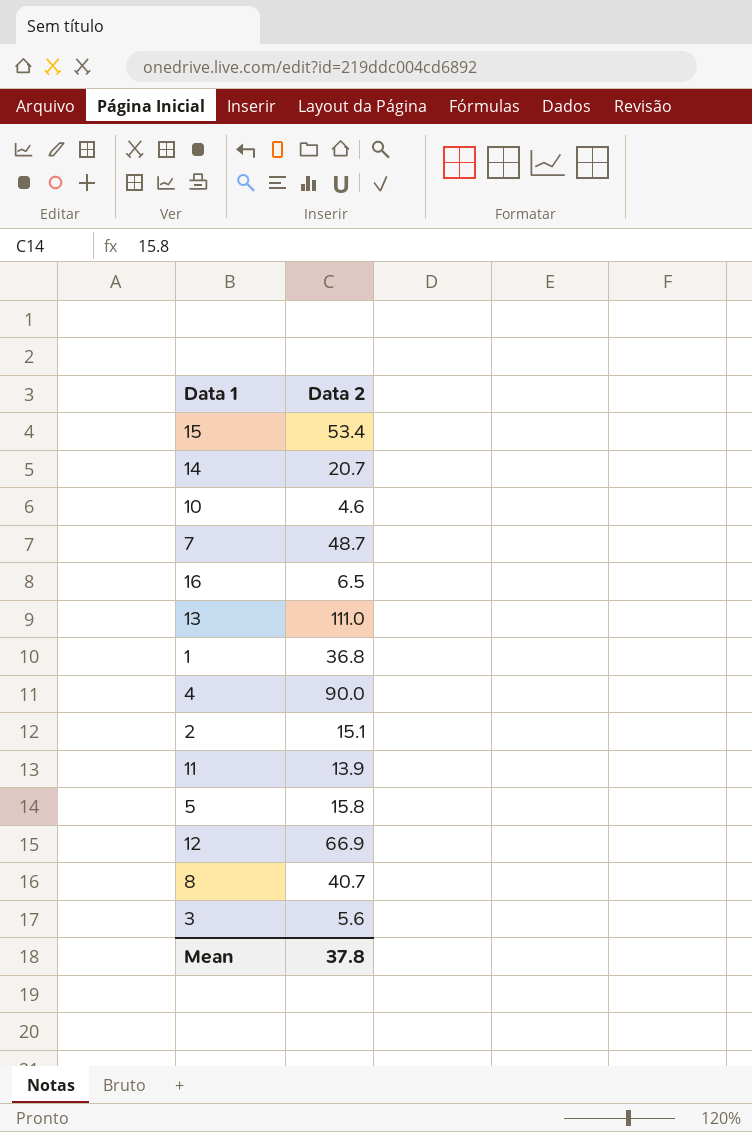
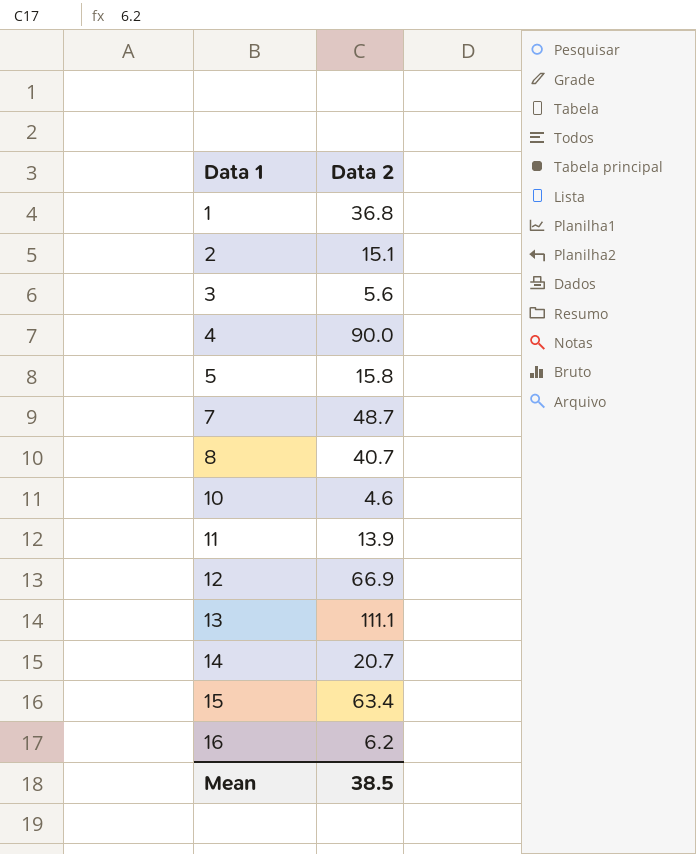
row order: none -> Data 1 ascending
13 | Data 2: 111.0 -> 111.1
15 | Data 2: 53.4 -> 63.4
16 | Data 2: 6.5 -> 6.2
Mean | Data 2: 37.8 -> 38.5

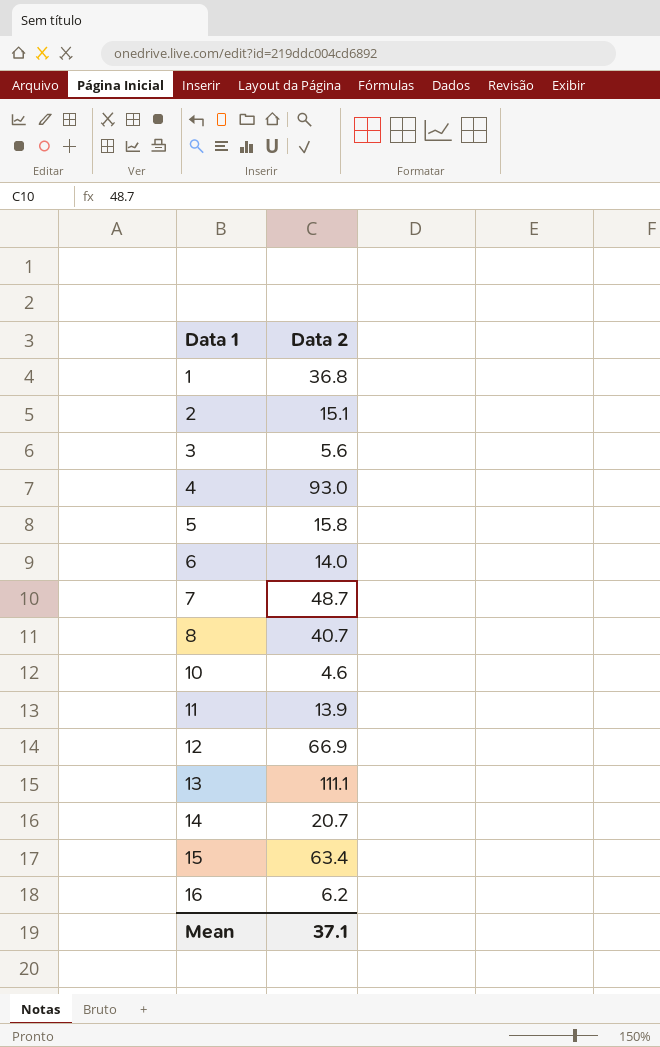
4 | Data 2: 90.0 -> 93.0
row 6: none -> 14.0
Mean | Data 2: 38.5 -> 37.1

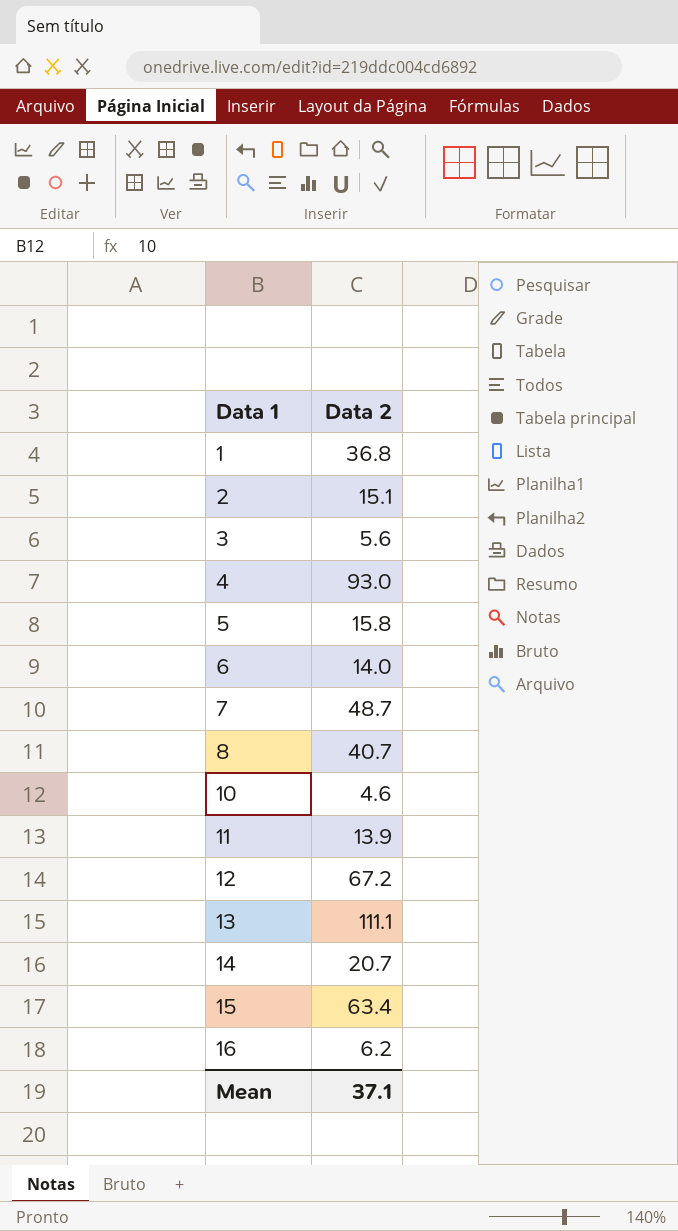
12 | Data 2: 66.9 -> 67.2

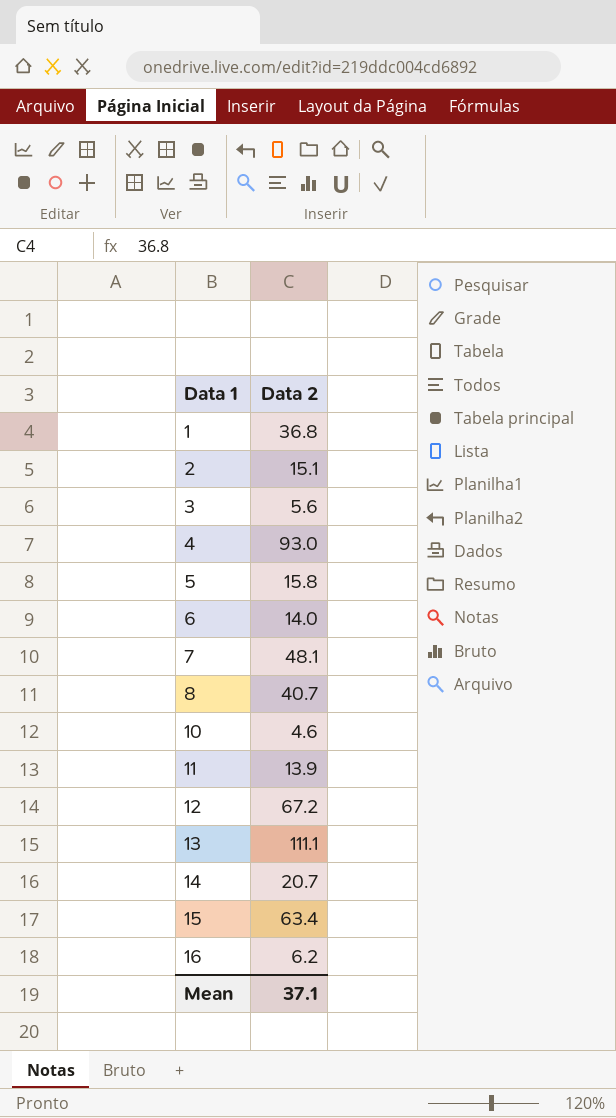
7 | Data 2: 48.7 -> 48.1

